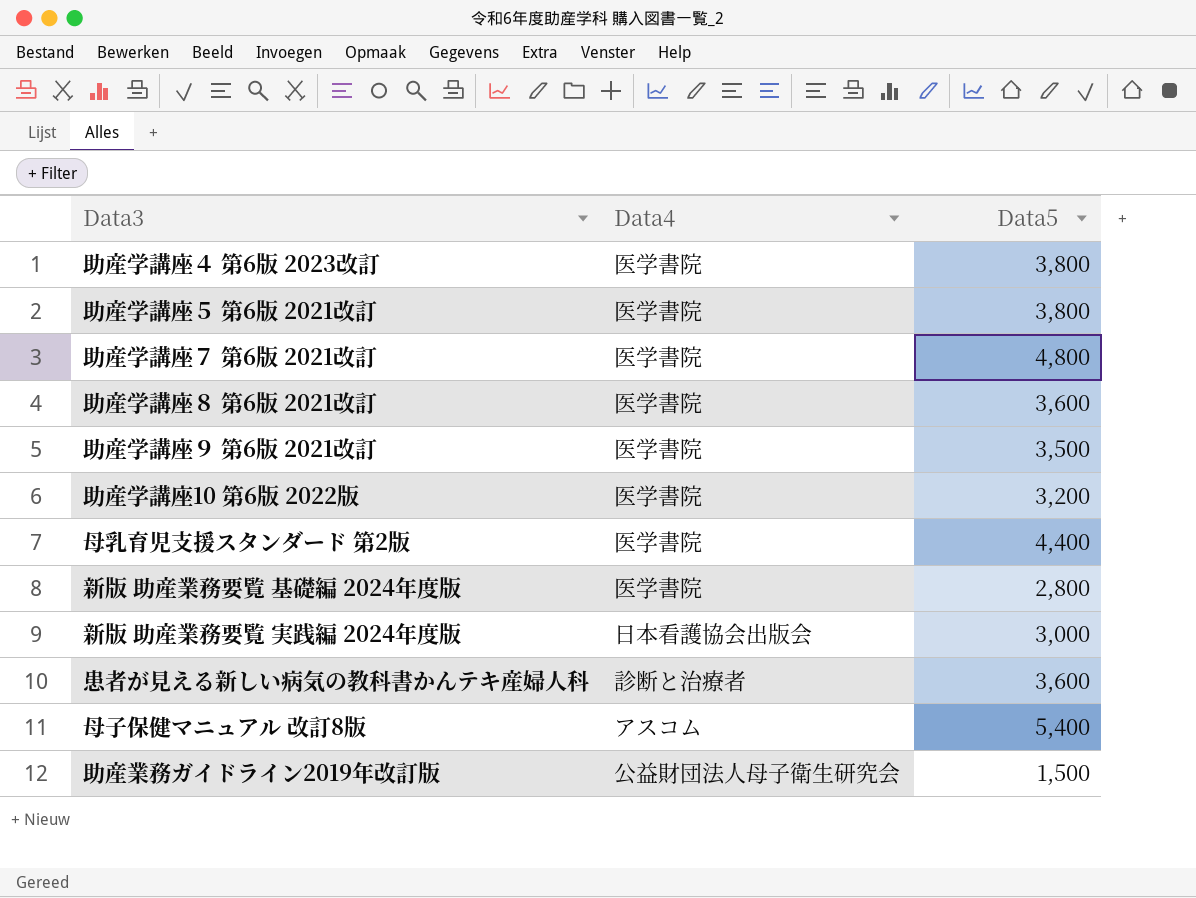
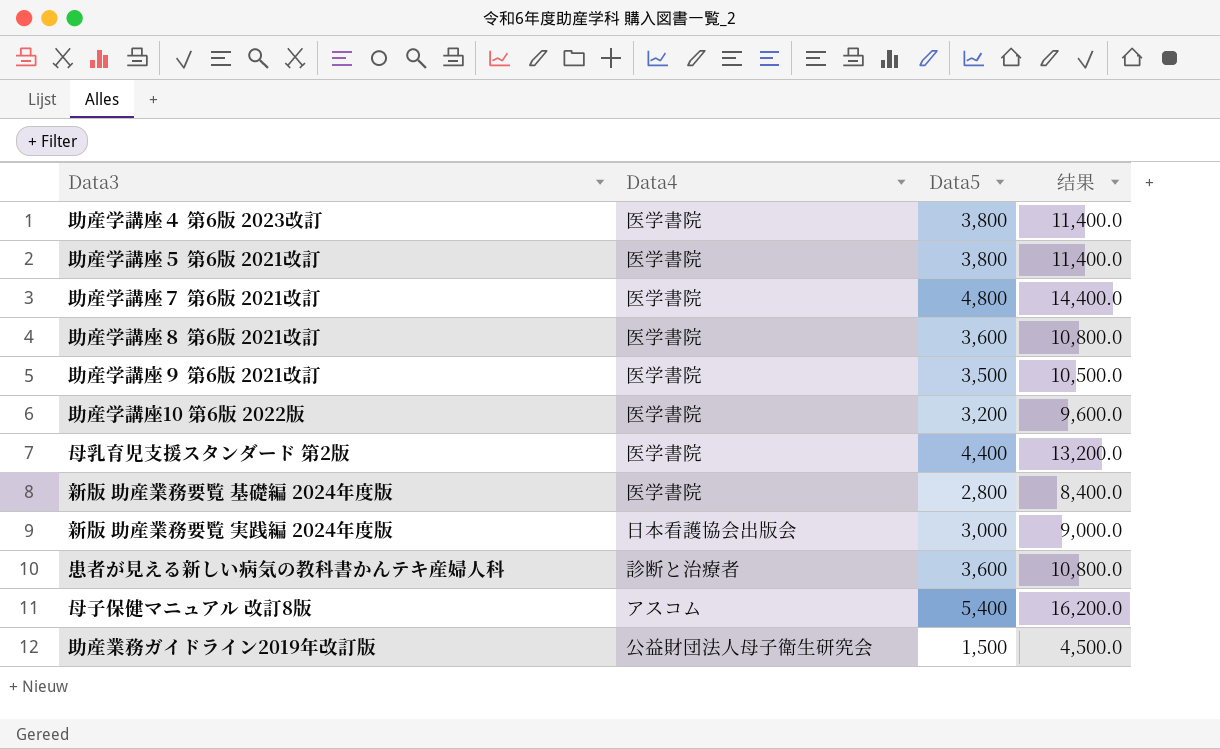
column 结果 | formula: none -> [Data5] * 3

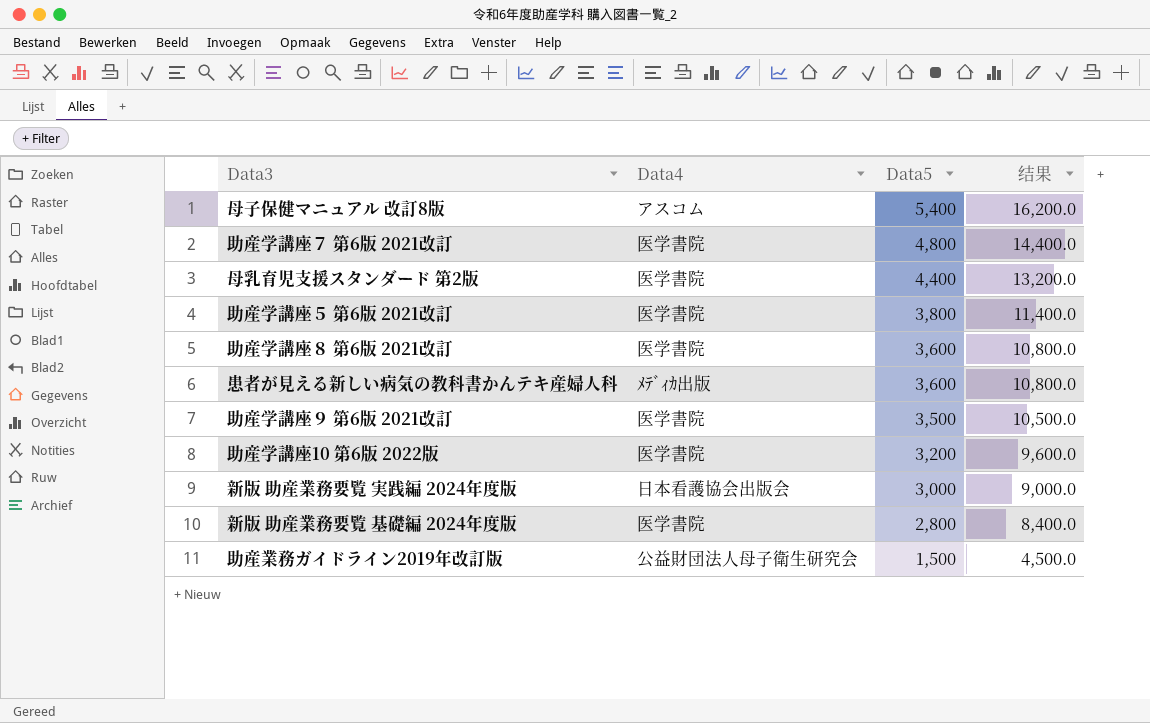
row order: none -> Data5 descending
row 助産学講座４ 第6版 2023改訂: 医学書院 | 3,800 | 11,400.0 -> none
患者が見える新しい病気の教科書かんテキ産婦人科 | Data4: 診断と治療者 -> ﾒﾃﾞｨｶ出版

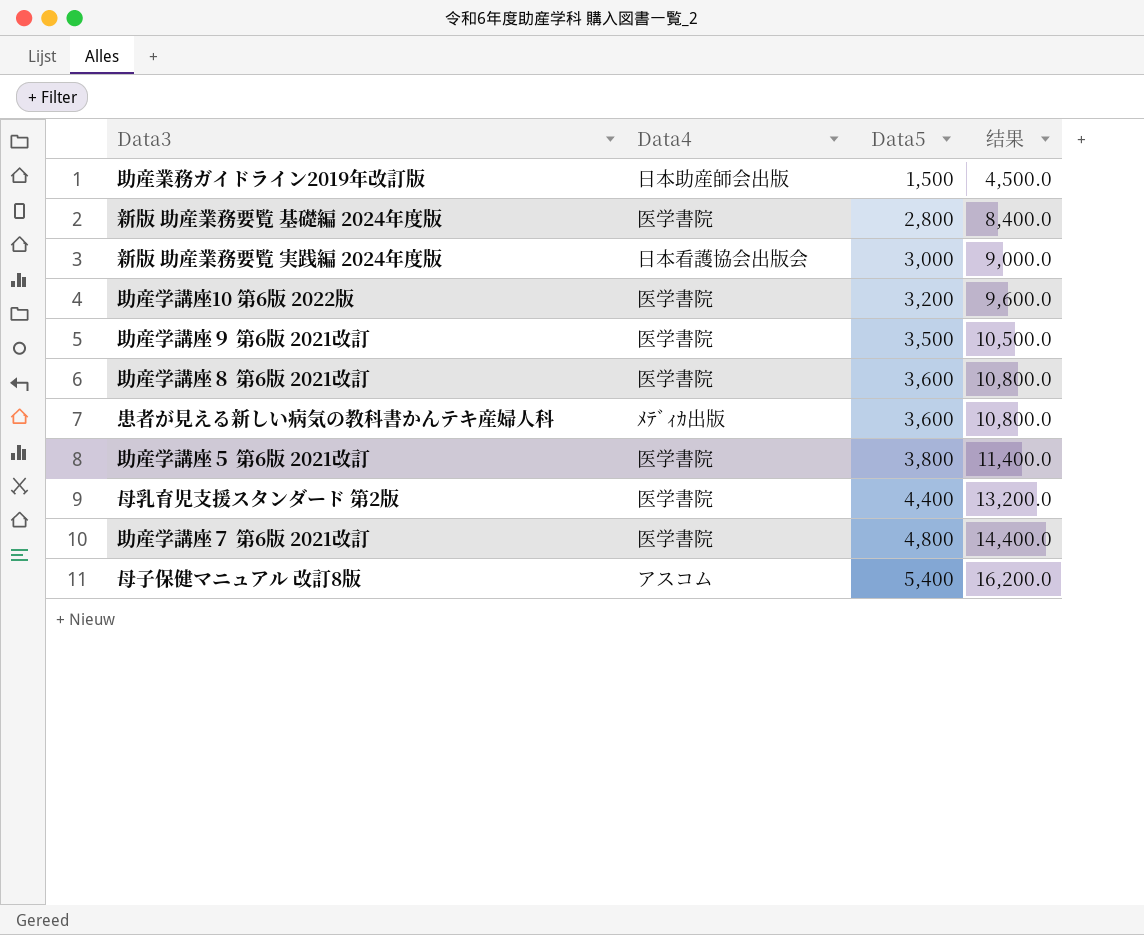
row order: Data5 descending -> Data5 ascending
助産業務ガイドライン2019年改訂版 | Data4: 公益財団法人母子衛生研究会 -> 日本助産師会出版

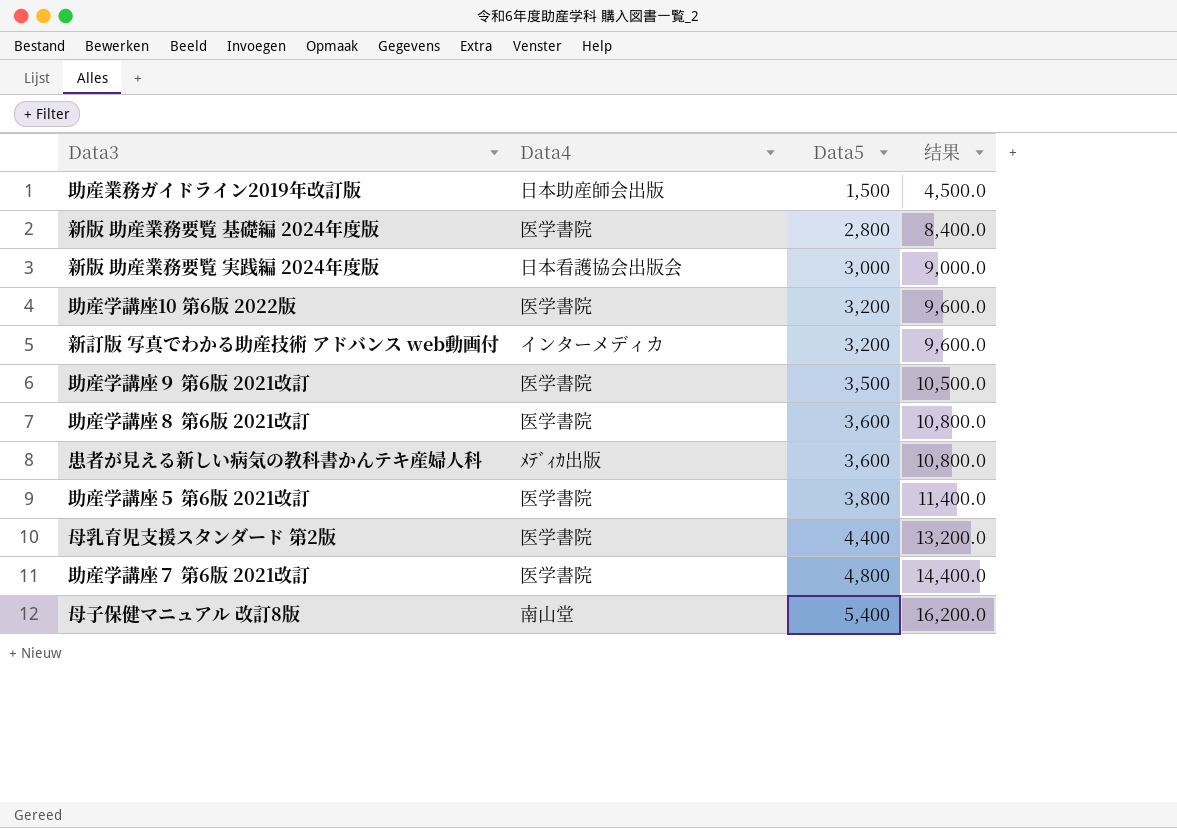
row 新訂版 写真でわかる助産技術 アドバンス web動画付: none -> インターメディカ | 3,200 | 9,600.0
母子保健マニュアル 改訂8版 | Data4: アスコム -> 南山堂

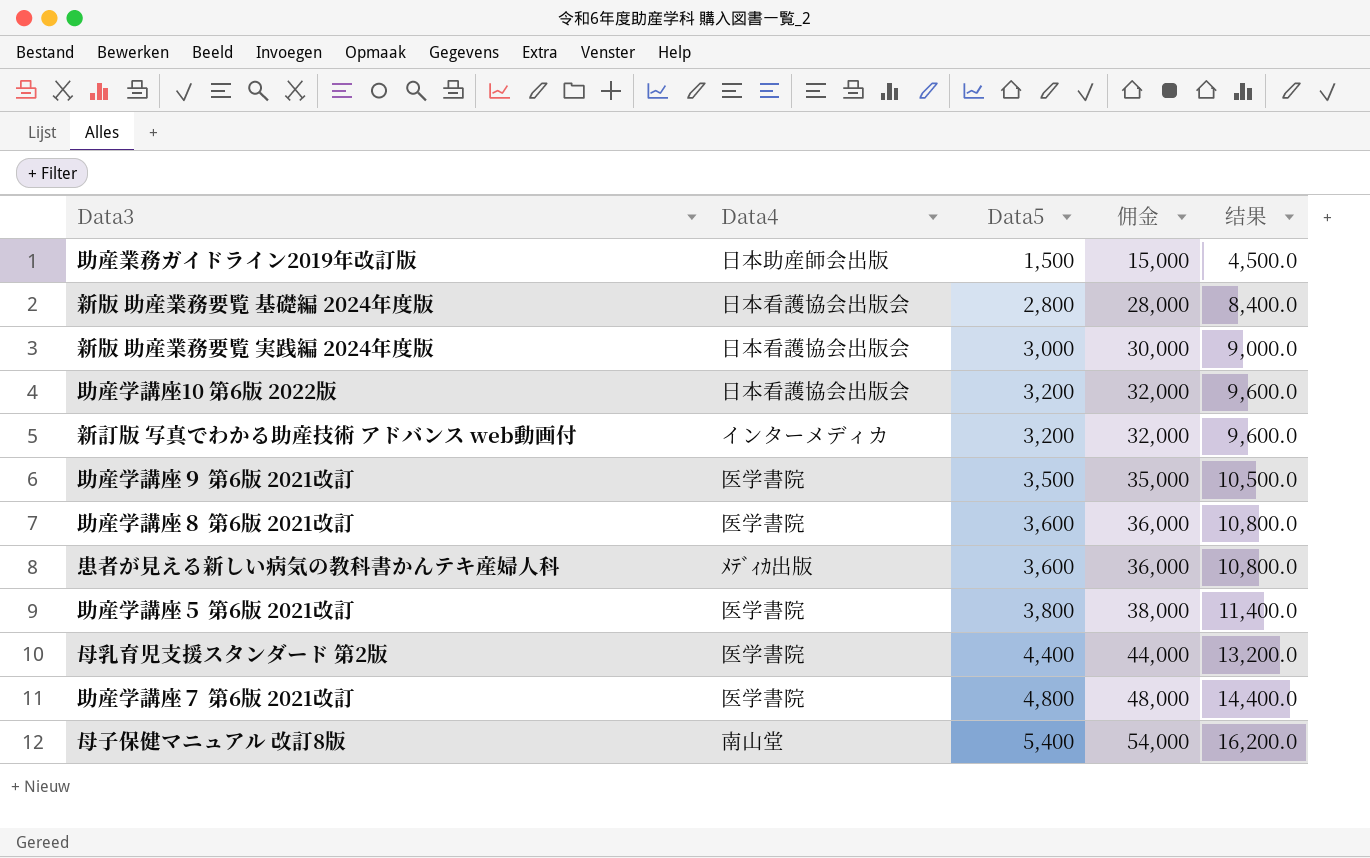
column 佣金 | formula: none -> [Data5] * 10
新版 助産業務要覧 基礎編 2024年度版 | Data4: 医学書院 -> 日本看護協会出版会
助産学講座10 第6版 2022版 | Data4: 医学書院 -> 日本看護協会出版会

